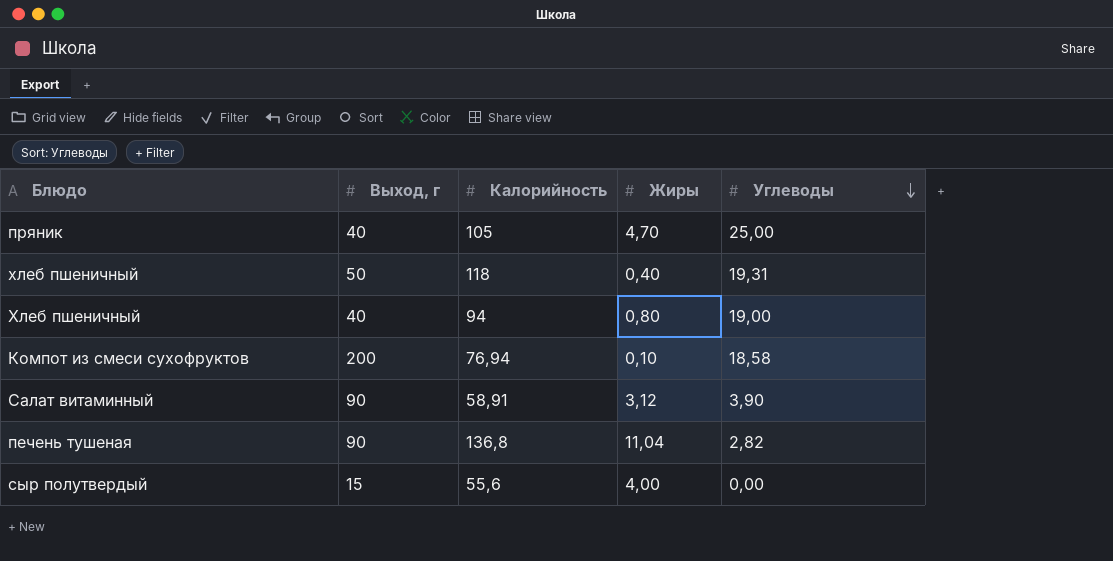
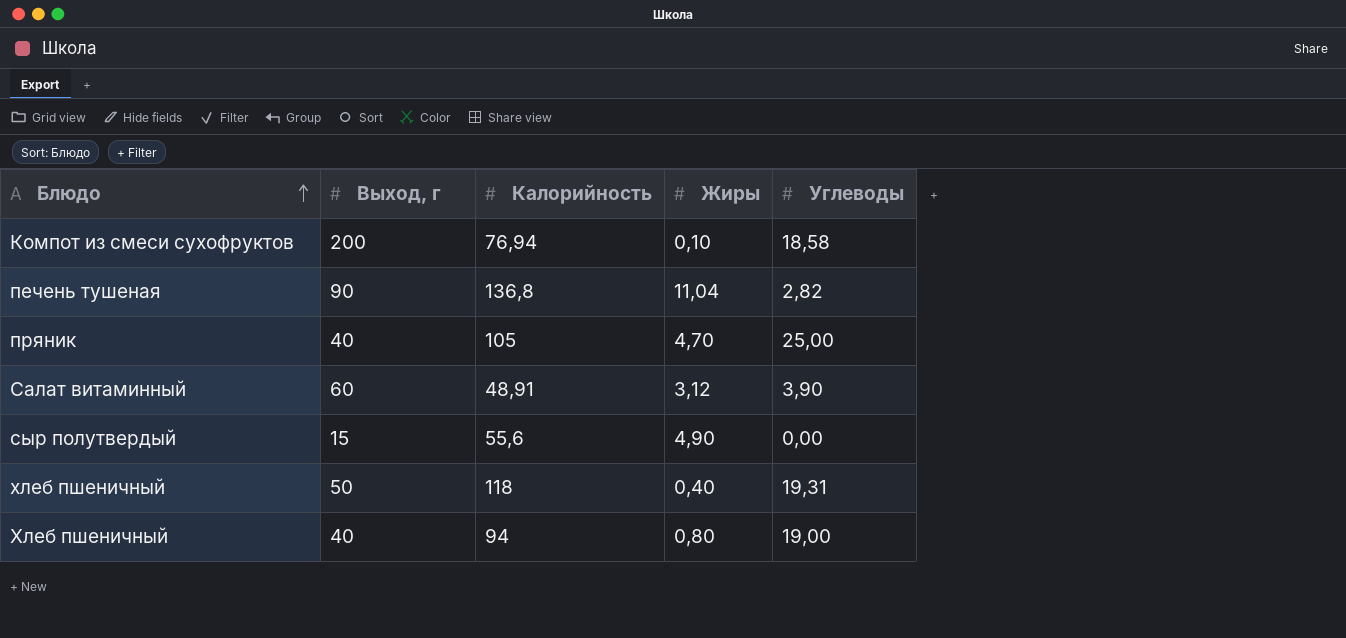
row order: Углеводы descending -> Блюдо ascending
Салат витаминный | Выход, г: 90 -> 60
Салат витаминный | Калорийность: 58,91 -> 48,91
сыр полутвердый | Жиры: 4,00 -> 4,90

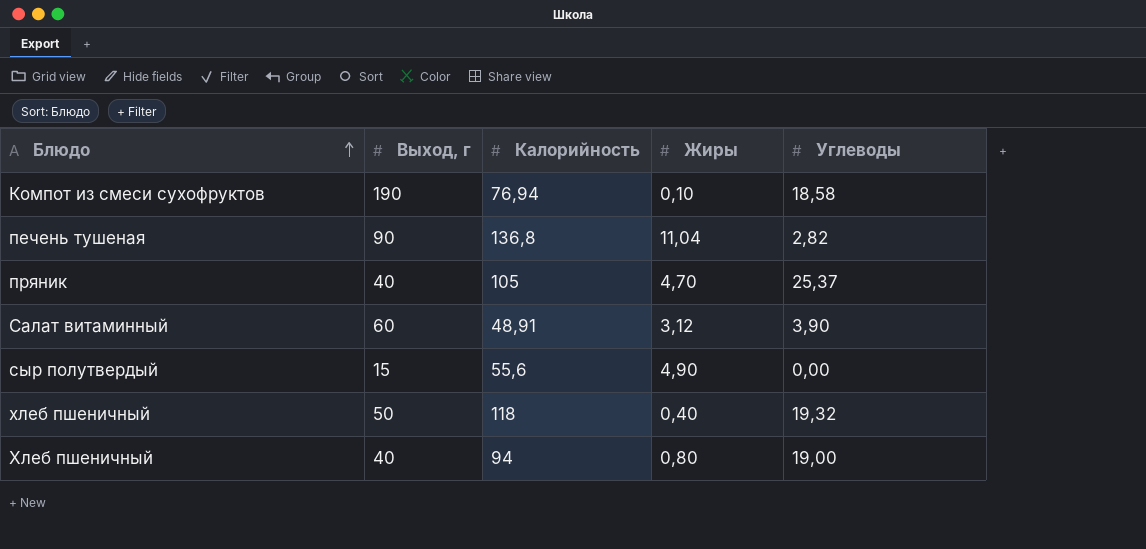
Компот из смеси сухофруктов | Выход, г: 200 -> 190
пряник | Углеводы: 25,00 -> 25,37
хлеб пшеничный | Углеводы: 19,31 -> 19,32

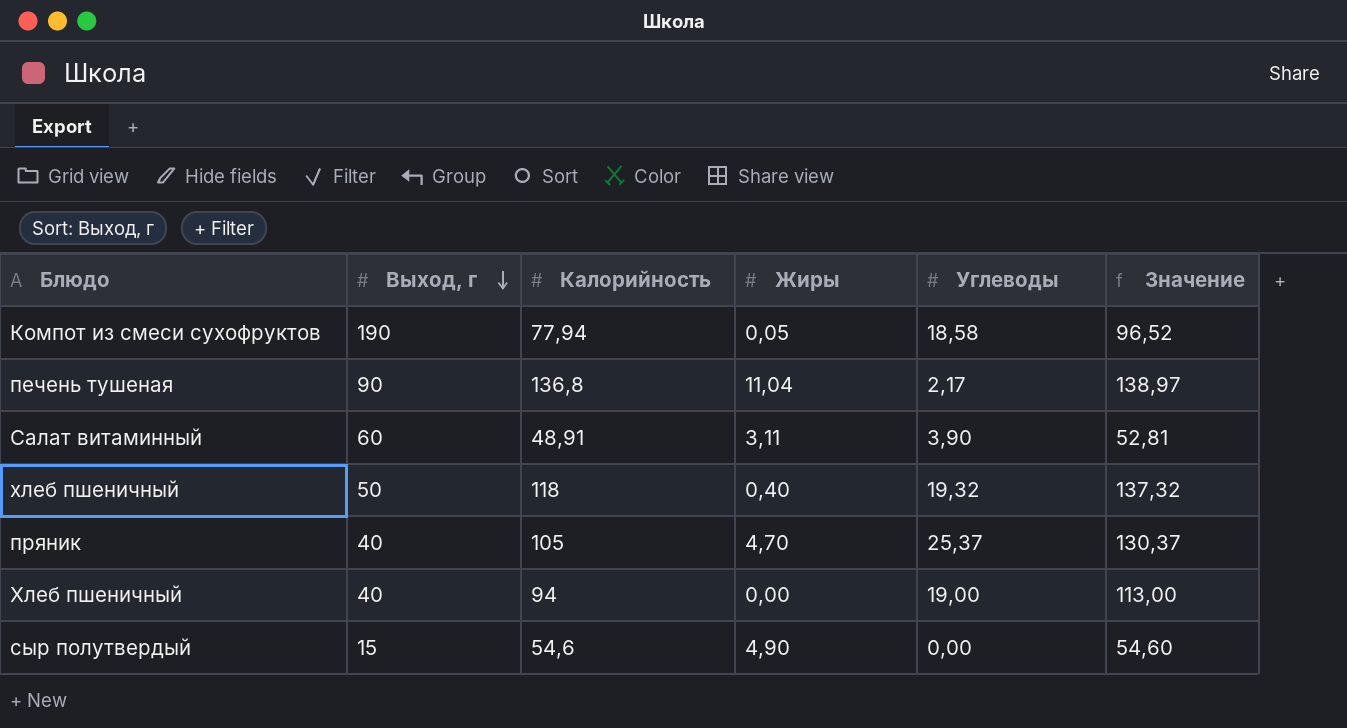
row order: Блюдо ascending -> Выход, г descending
column Значение | formula: none -> [Калорийность] + [Углеводы]
Компот из смеси сухофруктов | Калорийность: 76,94 -> 77,94
Компот из смеси сухофруктов | Жиры: 0,10 -> 0,05
печень тушеная | Углеводы: 2,82 -> 2,17
Салат витаминный | Жиры: 3,12 -> 3,11
Хлеб пшеничный | Жиры: 0,80 -> 0,00
сыр полутвердый | Калорийность: 55,6 -> 54,6

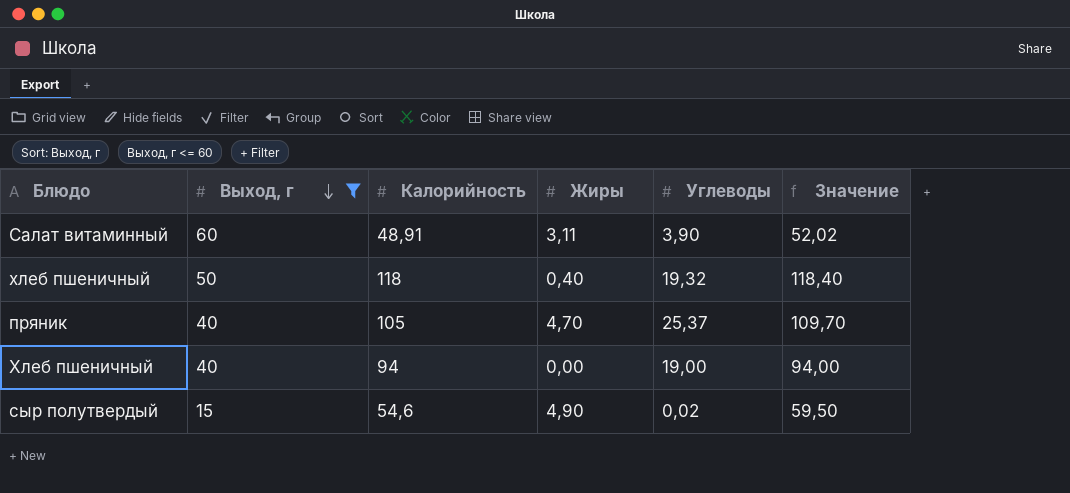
filter: none -> Выход, г <= 60
column Значение | formula: [Калорийность] + [Углеводы] -> [Калорийность] + [Жиры]
сыр полутвердый | Углеводы: 0,00 -> 0,02

